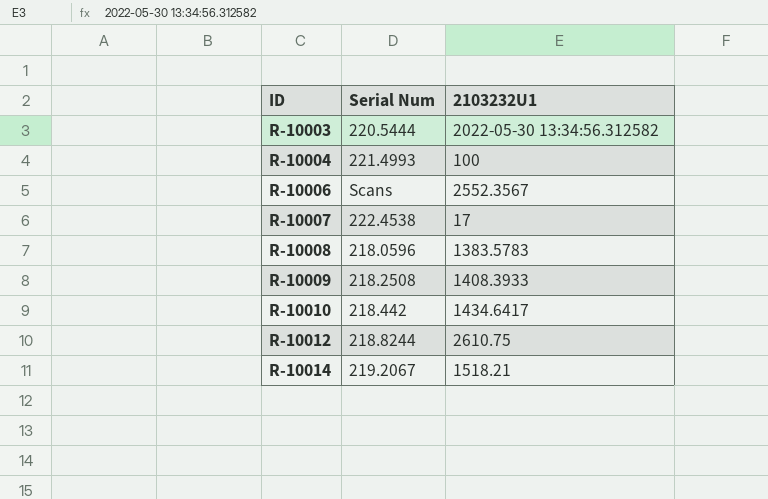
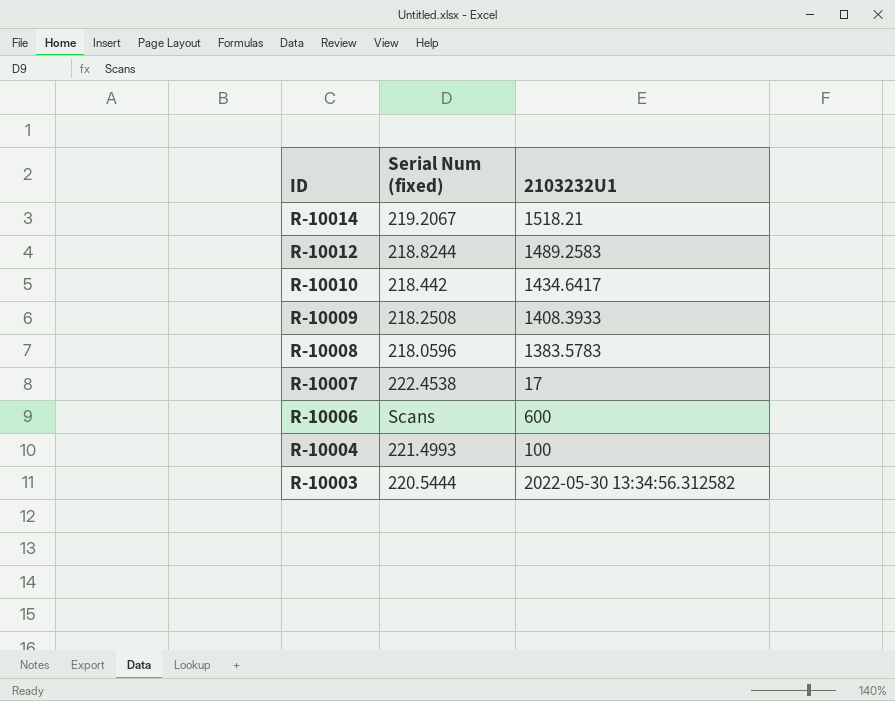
row order: ID ascending -> ID descending
column name: Serial Num -> Serial Num (fixed)
R-10012 | 2103232U1: 2610.75 -> 1489.2583
R-10006 | 2103232U1: 2552.3567 -> 600

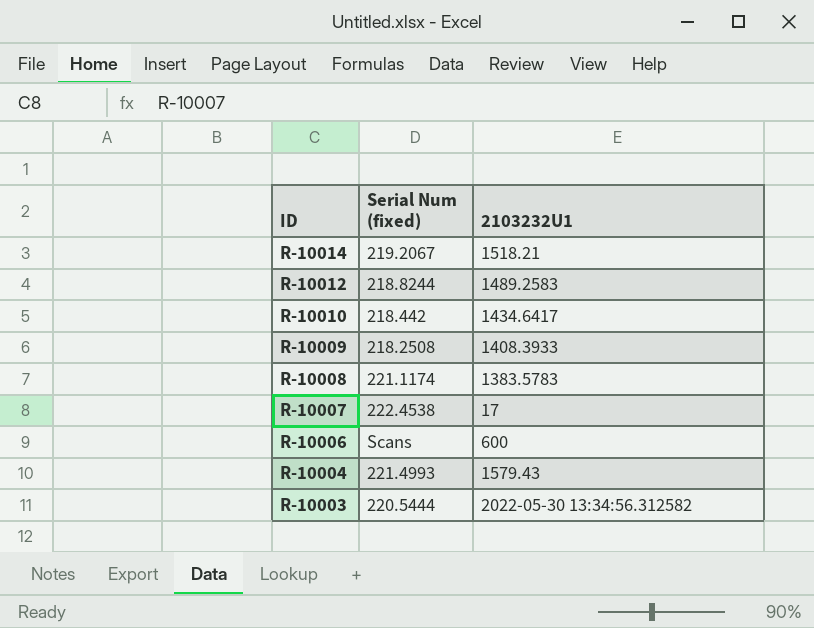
R-10008 | Serial Num (fixed): 218.0596 -> 221.1174
R-10004 | 2103232U1: 100 -> 1579.43

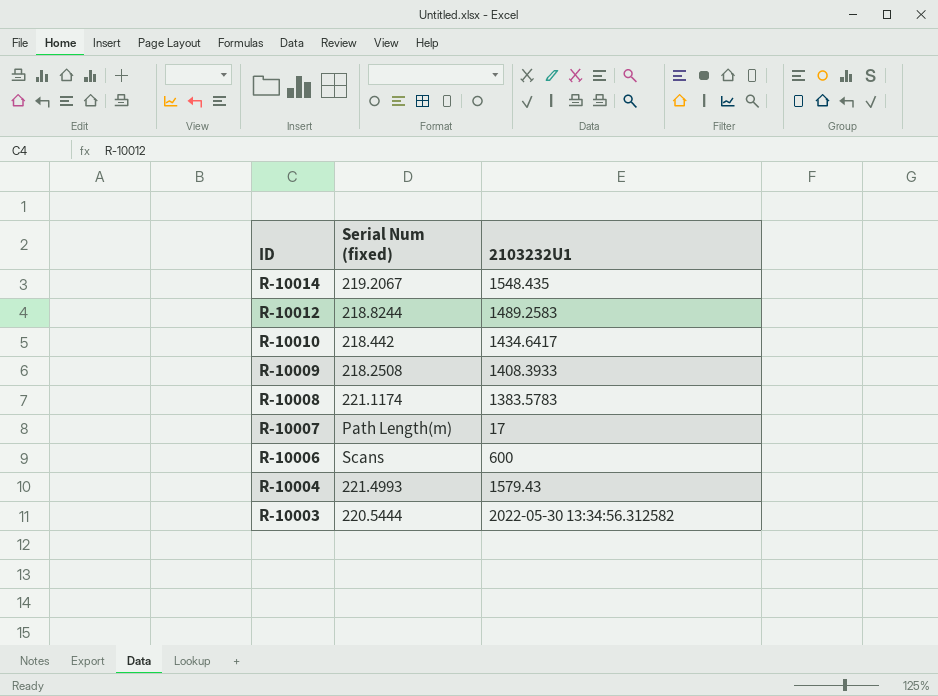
R-10014 | 2103232U1: 1518.21 -> 1548.435
R-10007 | Serial Num (fixed): 222.4538 -> Path Length(m)

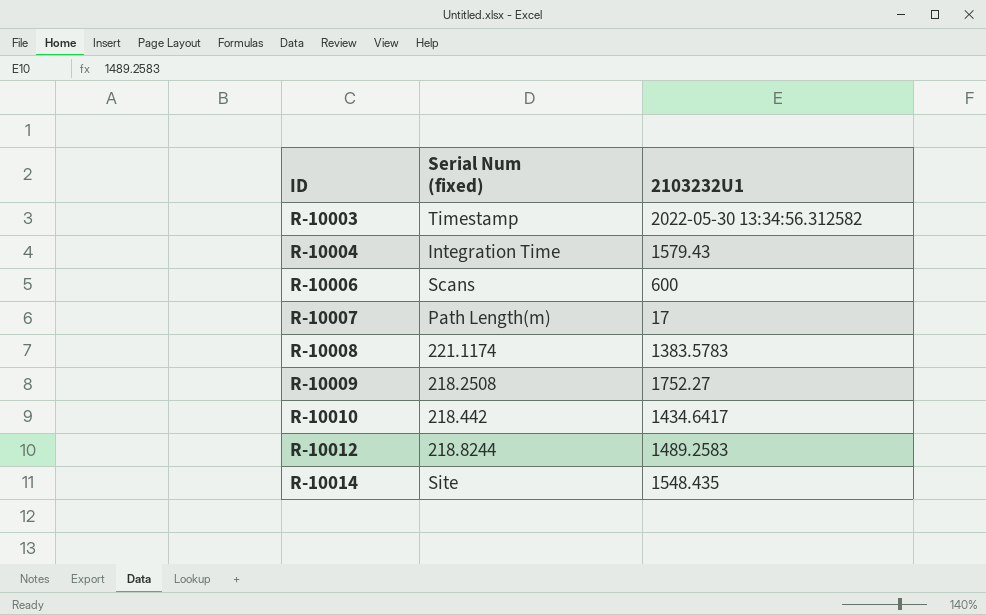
row order: ID descending -> ID ascending
R-10003 | Serial Num (fixed): 220.5444 -> Timestamp
R-10004 | Serial Num (fixed): 221.4993 -> Integration Time
R-10009 | 2103232U1: 1408.3933 -> 1752.27
R-10014 | Serial Num (fixed): 219.2067 -> Site

